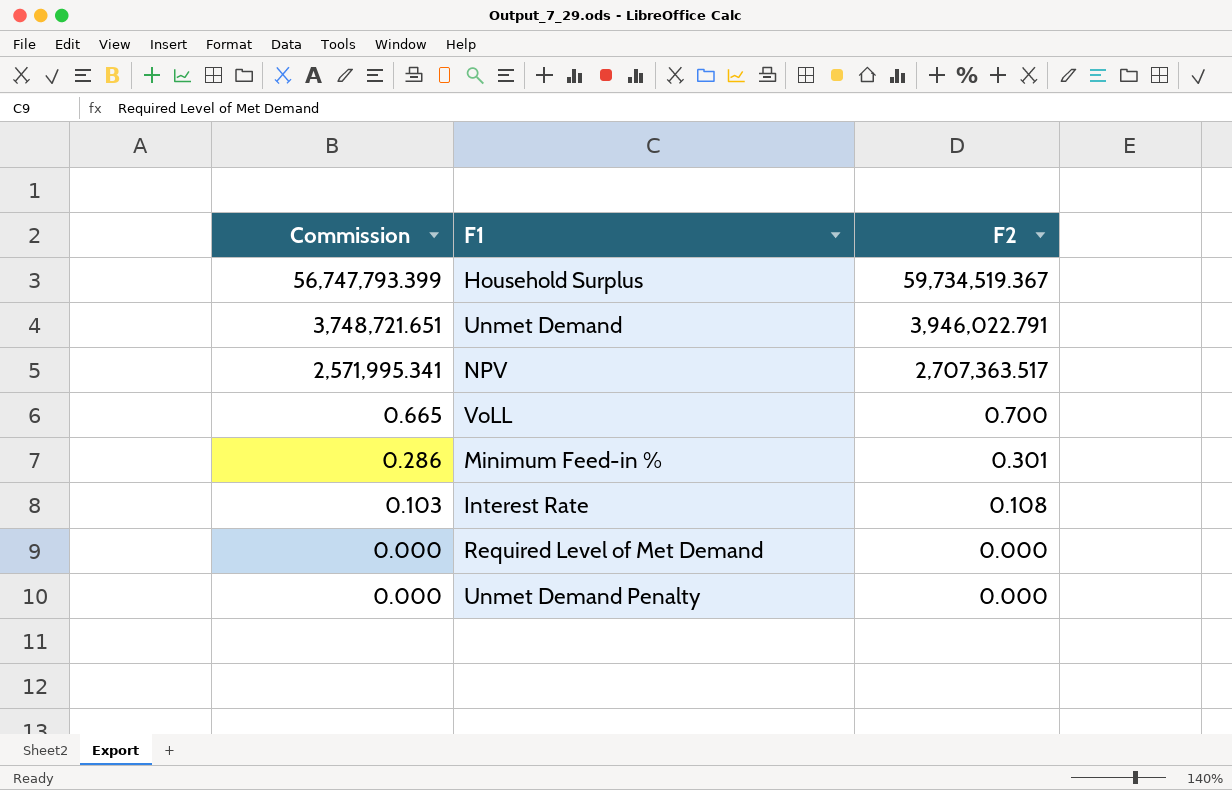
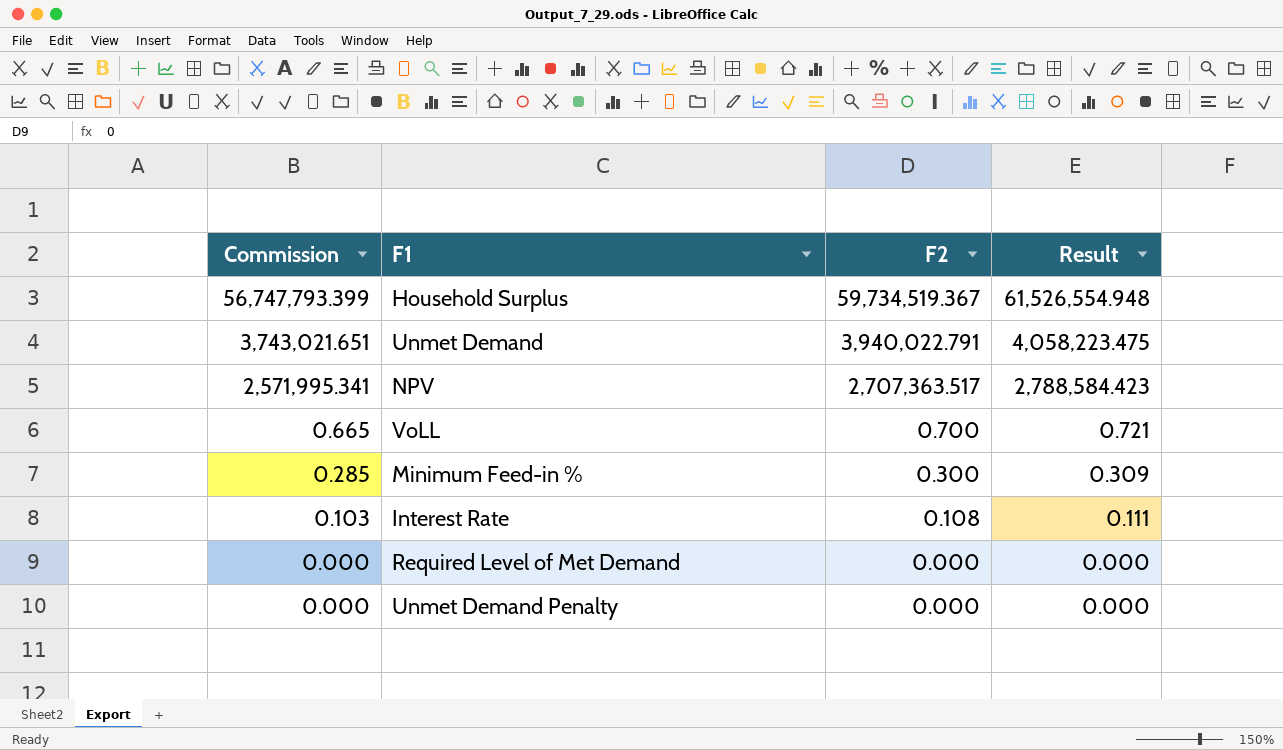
column Result | formula: none -> [F2] * 1.03
Unmet Demand | Commission: 3,748,721.651 -> 3,743,021.651
Unmet Demand | F2: 3,946,022.791 -> 3,940,022.791
Minimum Feed-in % | Commission: 0.286 -> 0.285
Minimum Feed-in % | F2: 0.301 -> 0.300

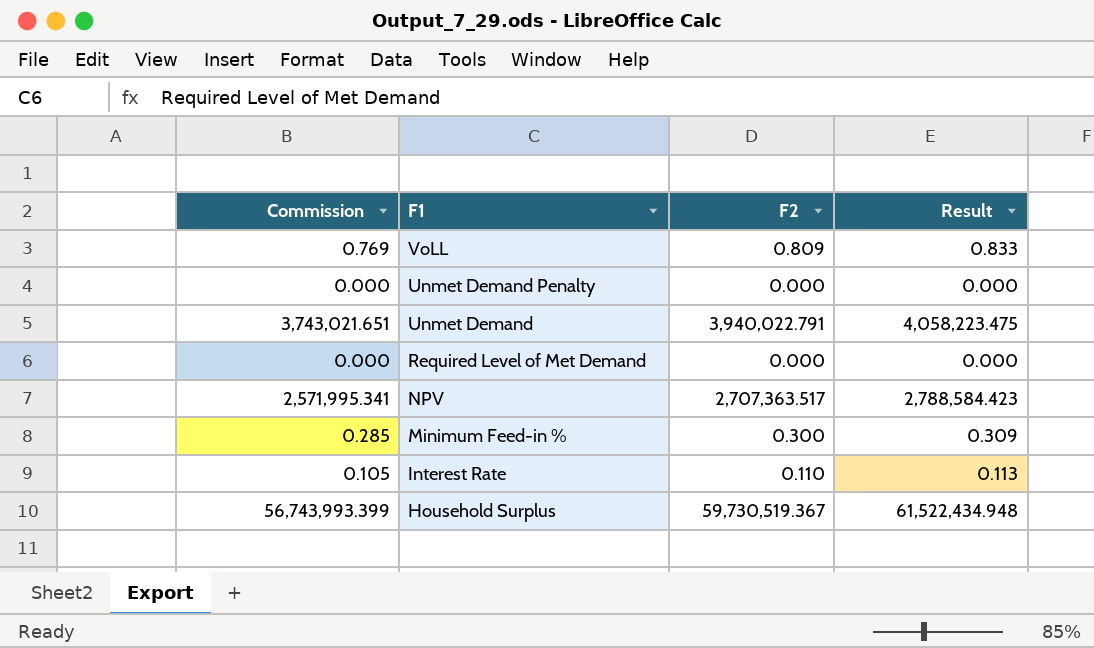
row order: Commission descending -> F1 descending
VoLL | Commission: 0.665 -> 0.769
VoLL | F2: 0.700 -> 0.809
VoLL | Result: 0.721 -> 0.833
Interest Rate | Commission: 0.103 -> 0.105
Interest Rate | F2: 0.108 -> 0.110
Interest Rate | Result: 0.111 -> 0.113
Household Surplus | Commission: 56,747,793.399 -> 56,743,993.399
Household Surplus | F2: 59,734,519.367 -> 59,730,519.367
Household Surplus | Result: 61,526,554.948 -> 61,522,434.948

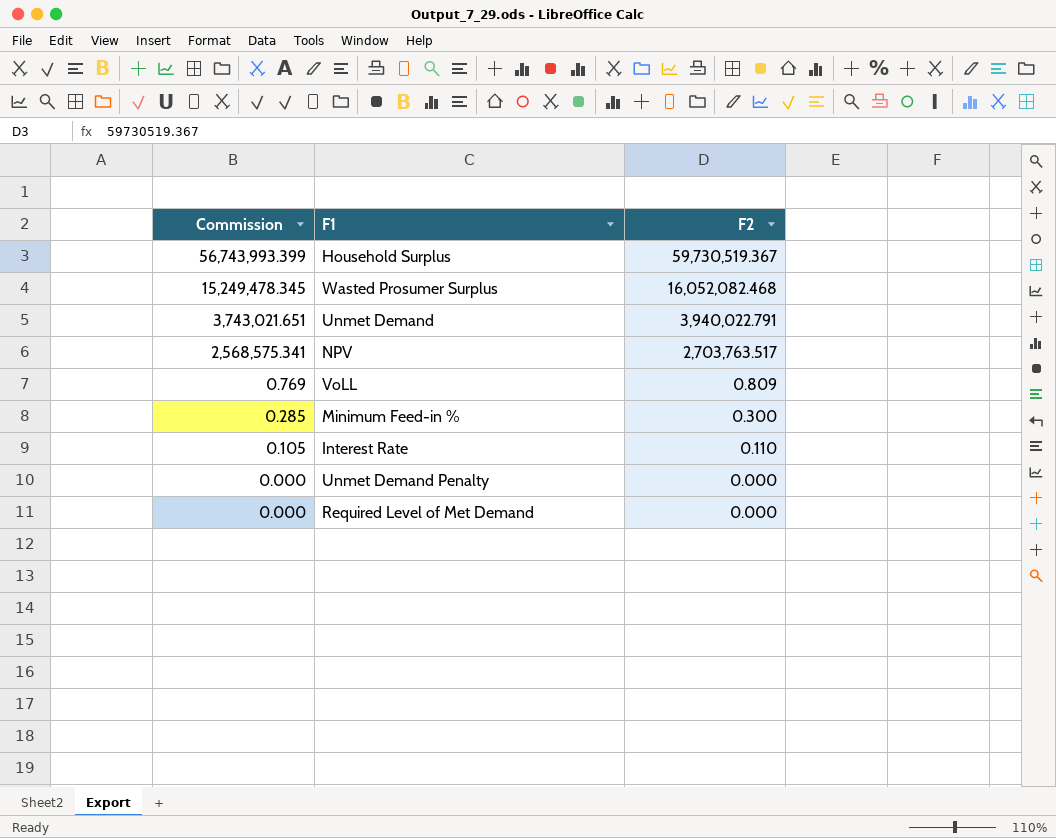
row order: F1 descending -> Commission descending
column Result | formula: [F2] * 1.03 -> none
row Wasted Prosumer Surplus: none -> 15,249,478.345 | 16,052,082.468
NPV | Commission: 2,571,995.341 -> 2,568,575.341
NPV | F2: 2,707,363.517 -> 2,703,763.517

